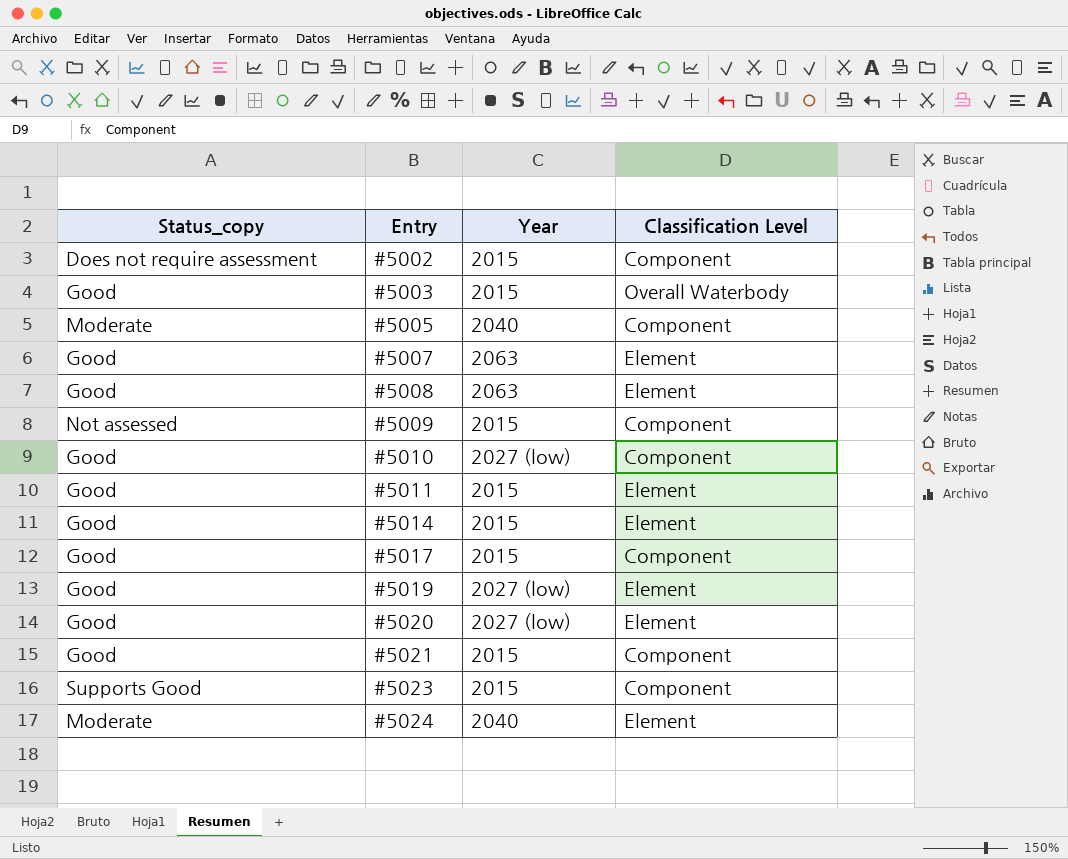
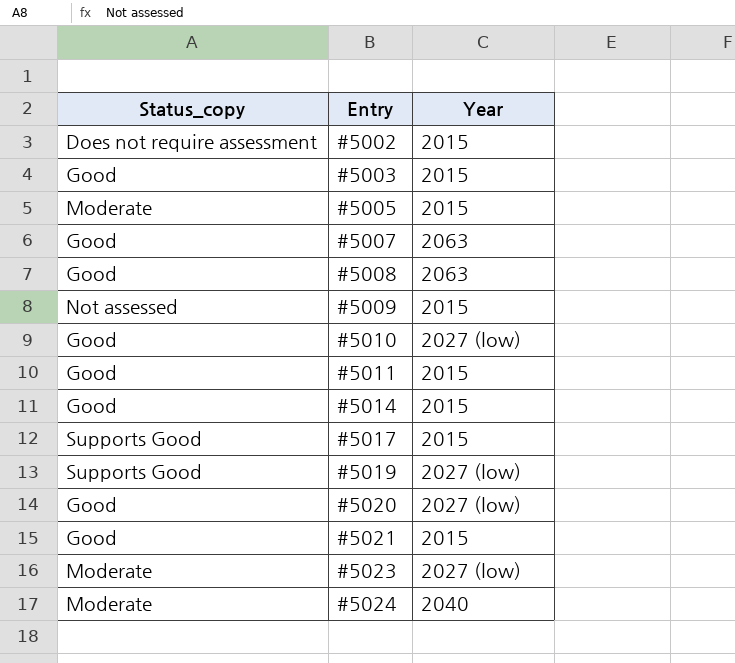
column Classification Level | position: 4 -> none
#5005 | Year: 2040 -> 2015
#5017 | Status_copy: Good -> Supports Good
#5019 | Status_copy: Good -> Supports Good
#5023 | Status_copy: Supports Good -> Moderate
#5023 | Year: 2015 -> 2027 (low)

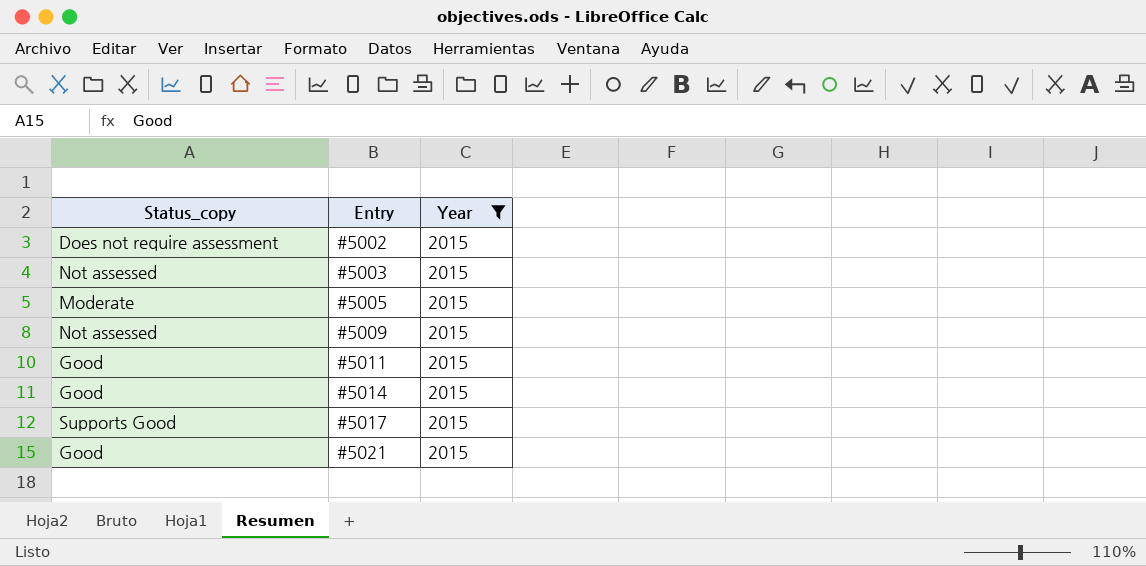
filter: none -> Year = 2015
#5003 | Status_copy: Good -> Not assessed

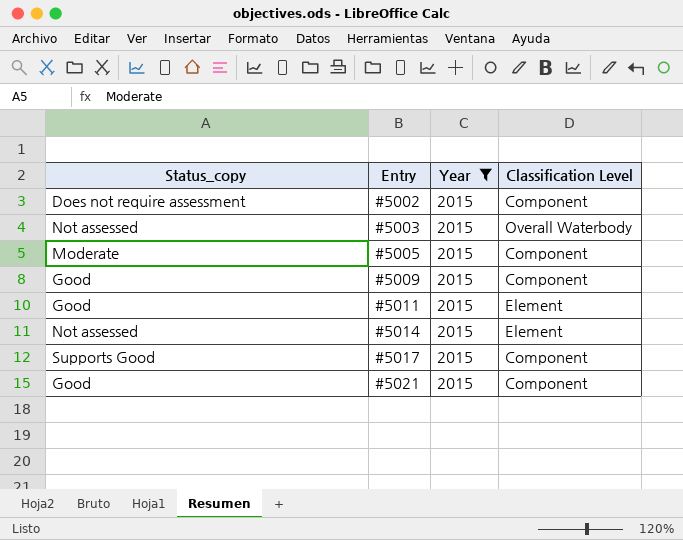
column Classification Level | position: none -> 4
#5009 | Status_copy: Not assessed -> Good
#5014 | Status_copy: Good -> Not assessed

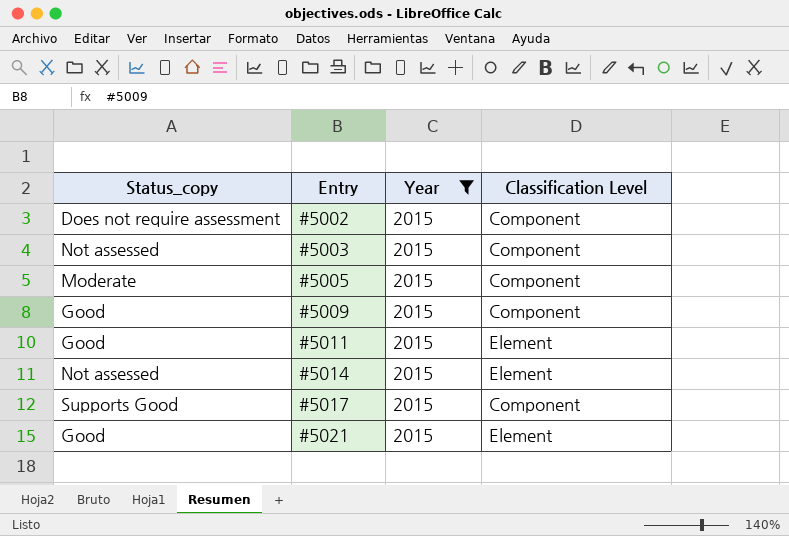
#5003 | Classification Level: Overall Waterbody -> Component
#5021 | Classification Level: Component -> Element

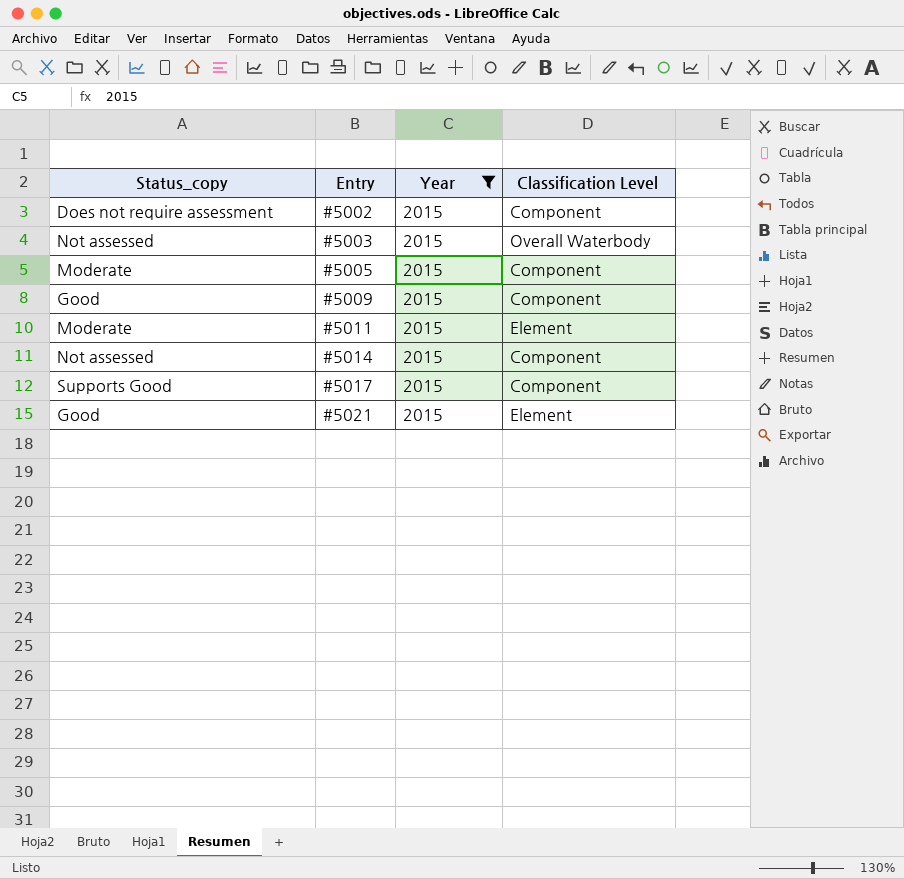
#5003 | Classification Level: Component -> Overall Waterbody
#5011 | Status_copy: Good -> Moderate
#5014 | Classification Level: Element -> Component

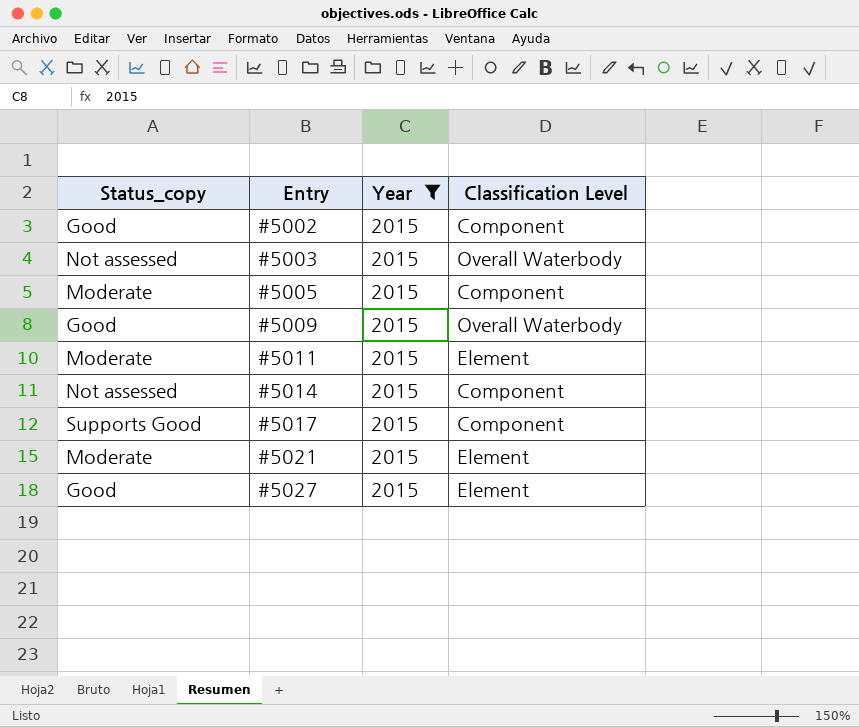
#5002 | Status_copy: Does not require assessment -> Good
#5009 | Classification Level: Component -> Overall Waterbody
#5021 | Status_copy: Good -> Moderate
row #5027: none -> Good | 2015 | Element

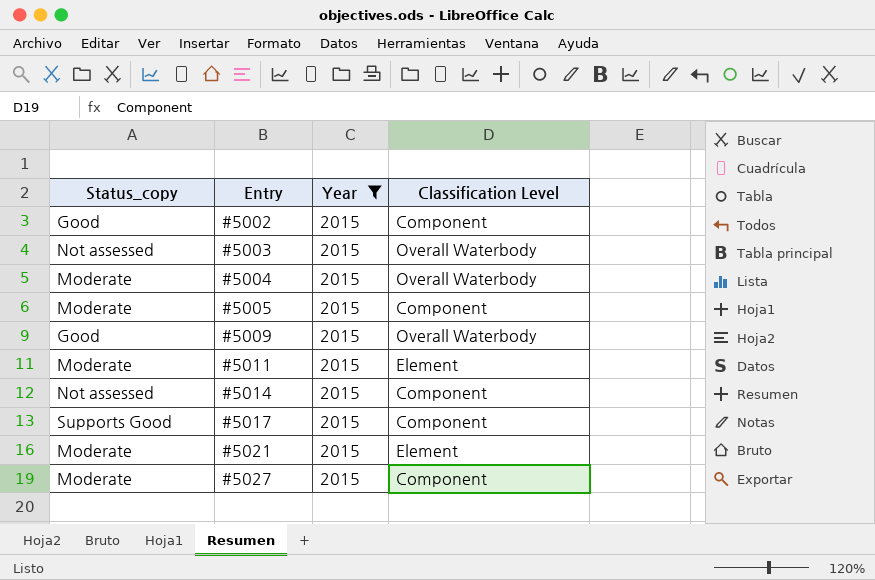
row #5004: none -> Moderate | 2015 | Overall Waterbody
#5027 | Status_copy: Good -> Moderate
#5027 | Classification Level: Element -> Component

